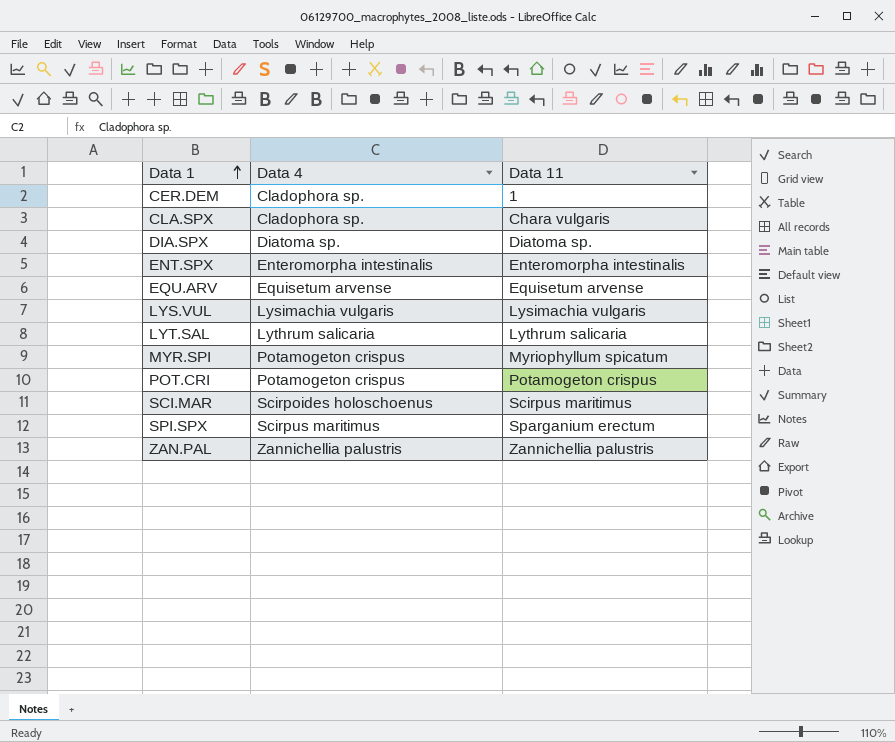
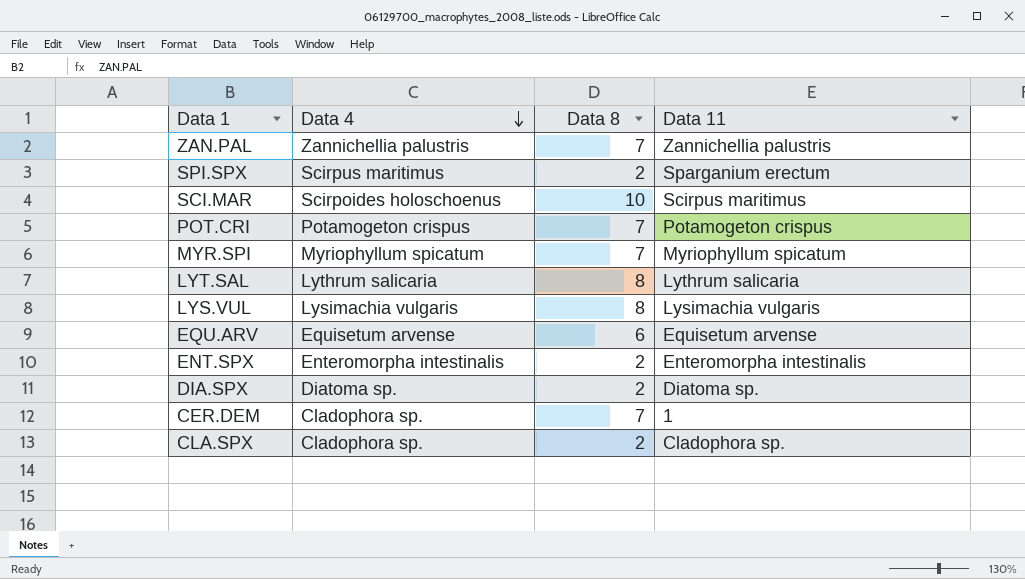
row order: Data 1 ascending -> Data 4 descending
column Data 8 | position: none -> 3
MYR.SPI | Data 4: Potamogeton crispus -> Myriophyllum spicatum
CLA.SPX | Data 11: Chara vulgaris -> Cladophora sp.

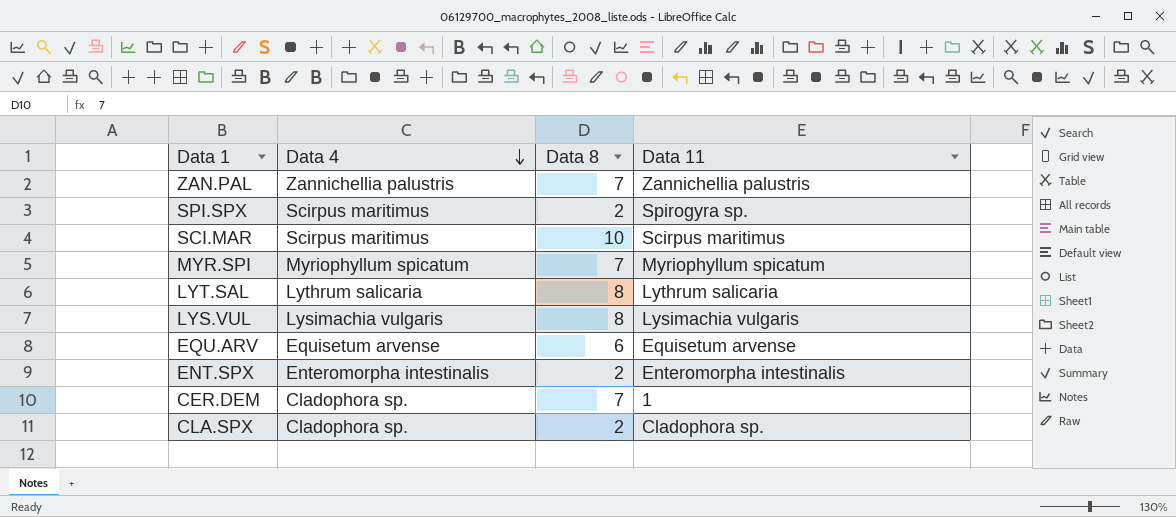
row POT.CRI: Potamogeton crispus | 7 | Potamogeton crispus -> none
row DIA.SPX: Diatoma sp. | 2 | Diatoma sp. -> none
SPI.SPX | Data 11: Sparganium erectum -> Spirogyra sp.
SCI.MAR | Data 4: Scirpoides holoschoenus -> Scirpus maritimus

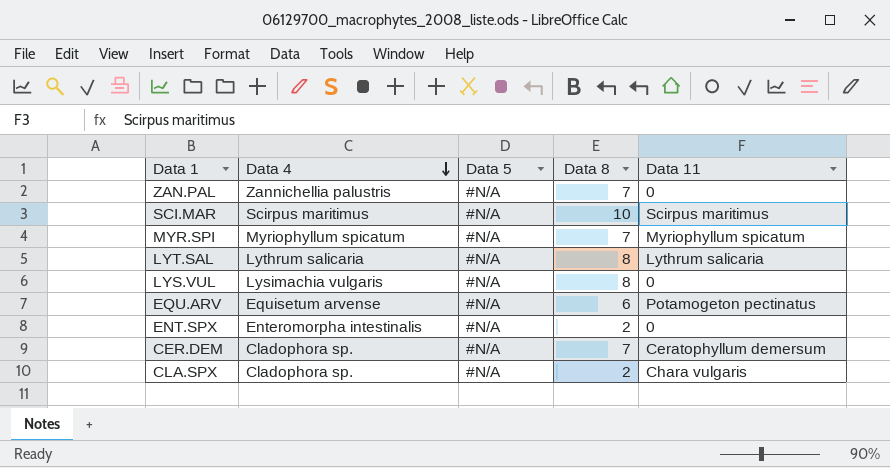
column Data 5 | position: none -> 3
row SPI.SPX: Scirpus maritimus | 2 | Spirogyra sp. -> none
ZAN.PAL | Data 11: Zannichellia palustris -> 0
LYS.VUL | Data 11: Lysimachia vulgaris -> 0
EQU.ARV | Data 11: Equisetum arvense -> Potamogeton pectinatus
ENT.SPX | Data 11: Enteromorpha intestinalis -> 0
CER.DEM | Data 11: 1 -> Ceratophyllum demersum
CLA.SPX | Data 11: Cladophora sp. -> Chara vulgaris

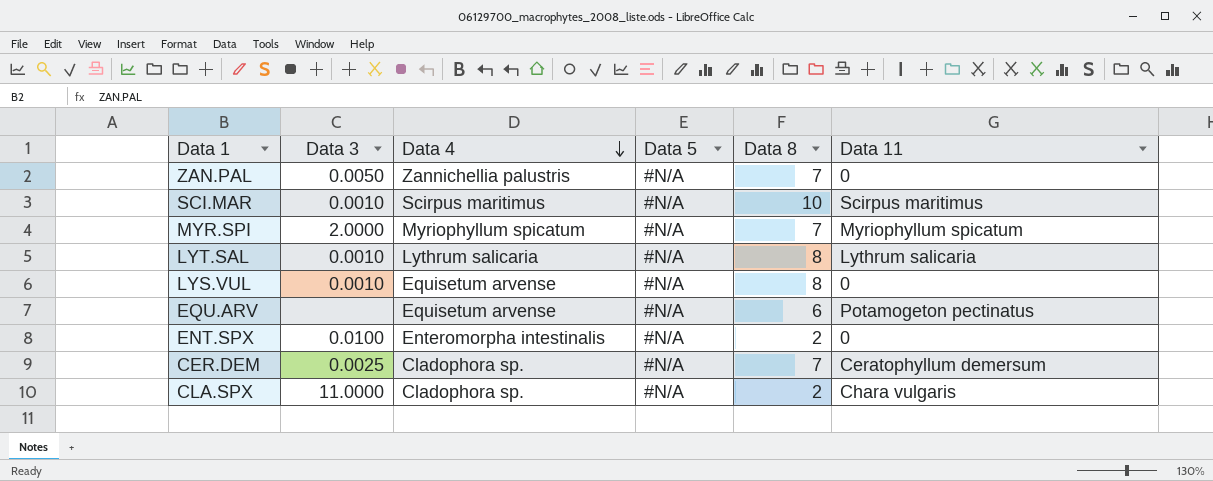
column Data 3 | position: none -> 2
LYS.VUL | Data 4: Lysimachia vulgaris -> Equisetum arvense

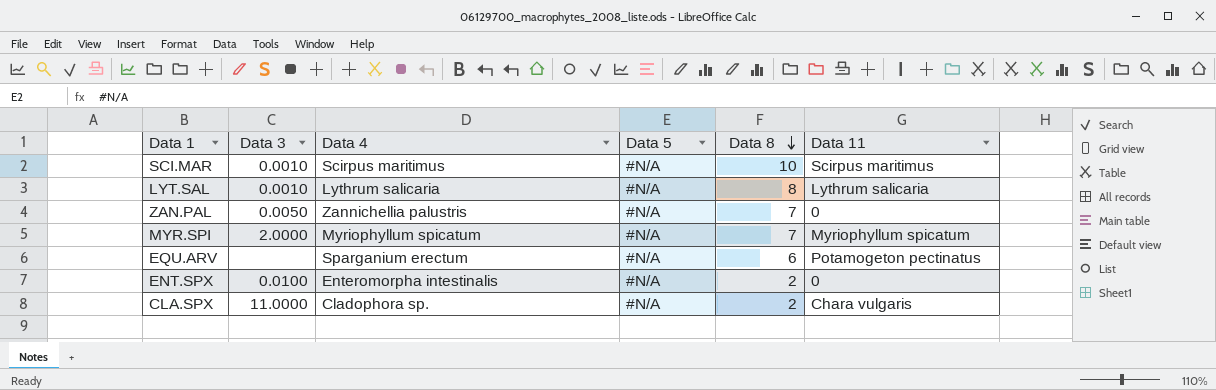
row order: Data 4 descending -> Data 8 descending
row LYS.VUL: 0.0010 | Equisetum arvense | #N/A | 8 | 0 -> none
row CER.DEM: 0.0025 | Cladophora sp. | #N/A | 7 | Ceratophyllum demersum -> none
EQU.ARV | Data 4: Equisetum arvense -> Sparganium erectum

